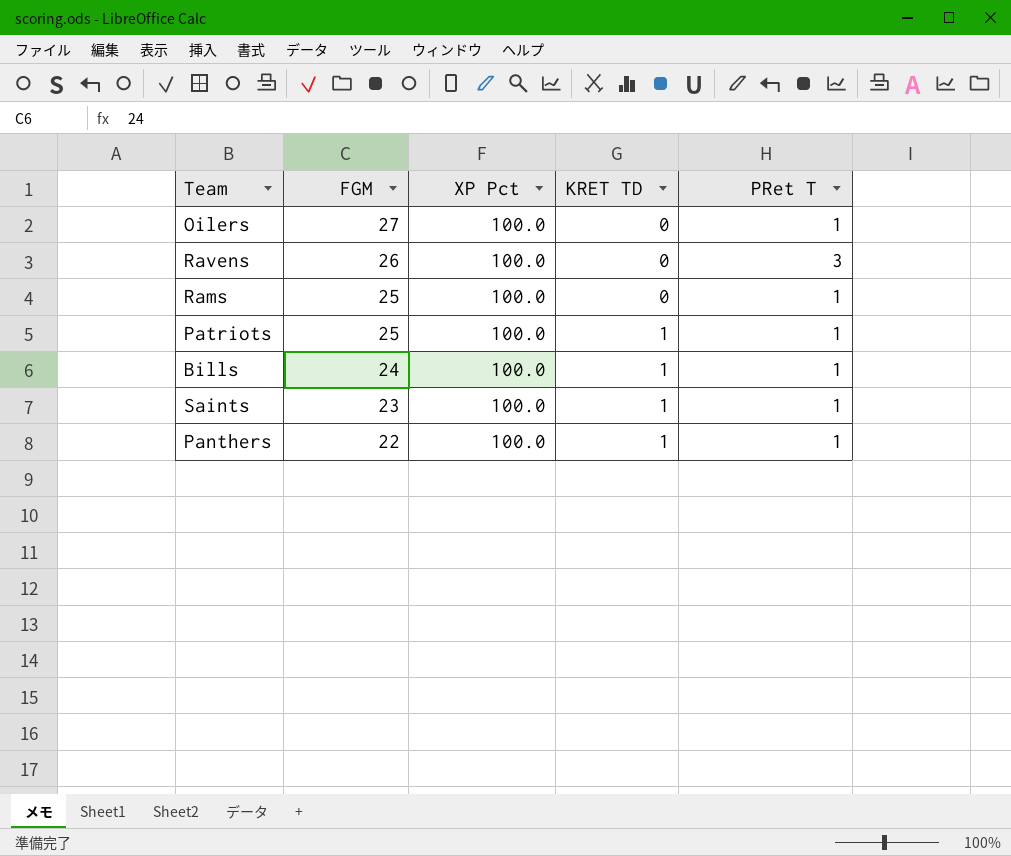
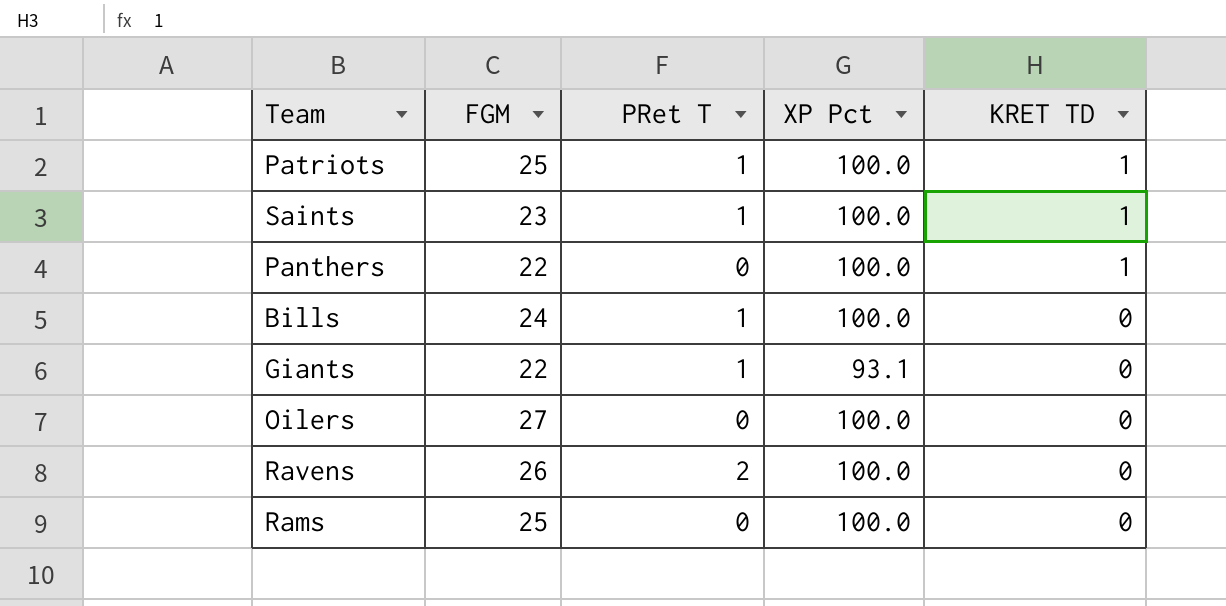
row order: FGM descending -> KRET TD descending
column PRet T | position: 5 -> 3
Panthers | PRet T: 1 -> 0
Bills | KRET TD: 1 -> 0
row Giants: none -> 22 | 1 | 93.1 | 0
Oilers | PRet T: 1 -> 0
Ravens | PRet T: 3 -> 2
Rams | PRet T: 1 -> 0

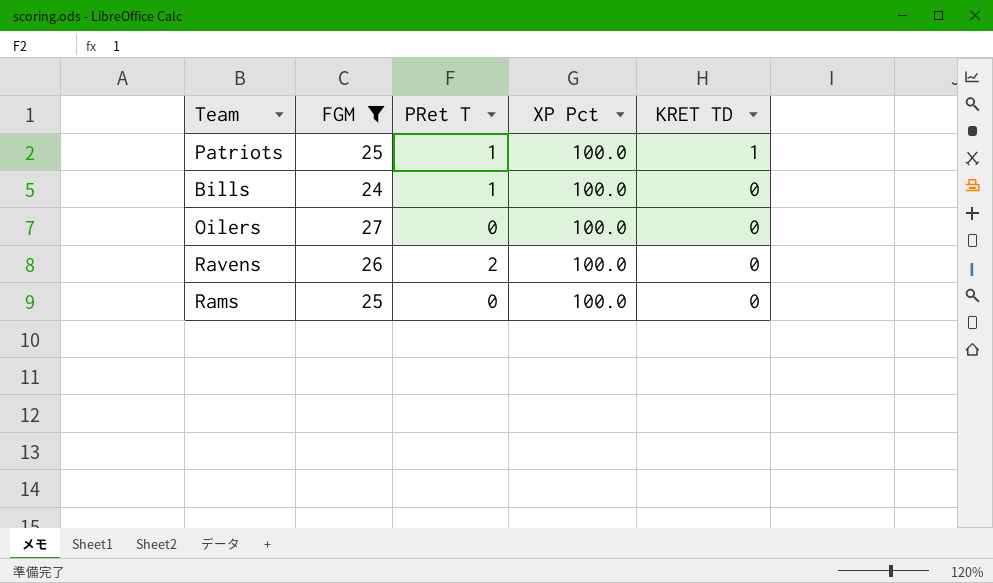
filter: none -> FGM >= 24

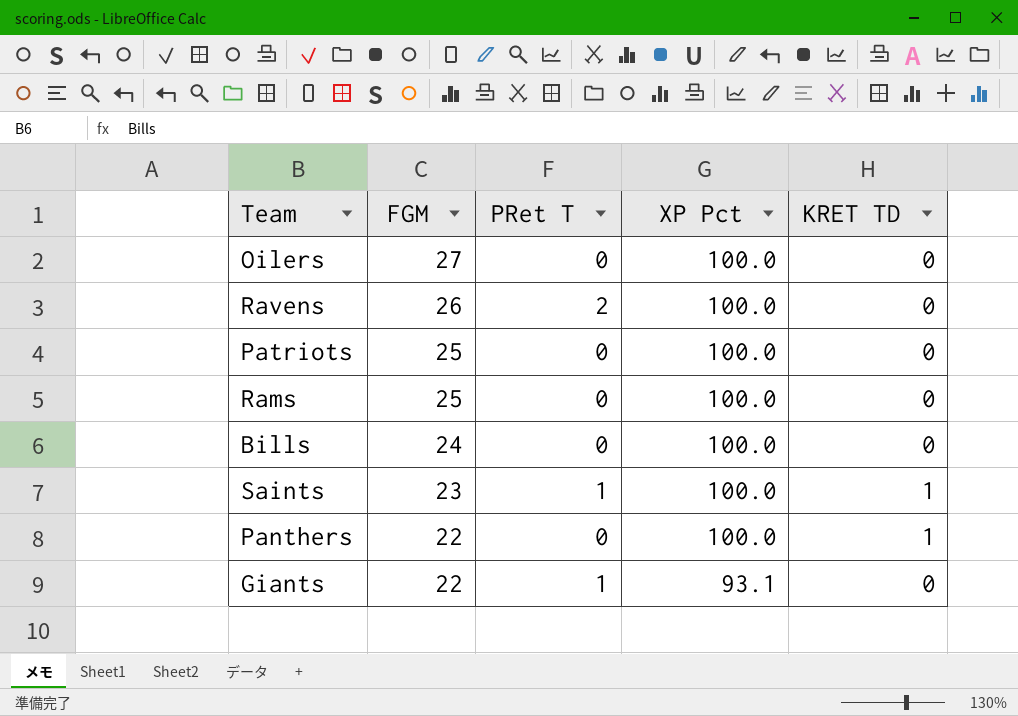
filter: FGM >= 24 -> none
row order: KRET TD descending -> FGM descending
Patriots | PRet T: 1 -> 0
Patriots | KRET TD: 1 -> 0
Bills | PRet T: 1 -> 0

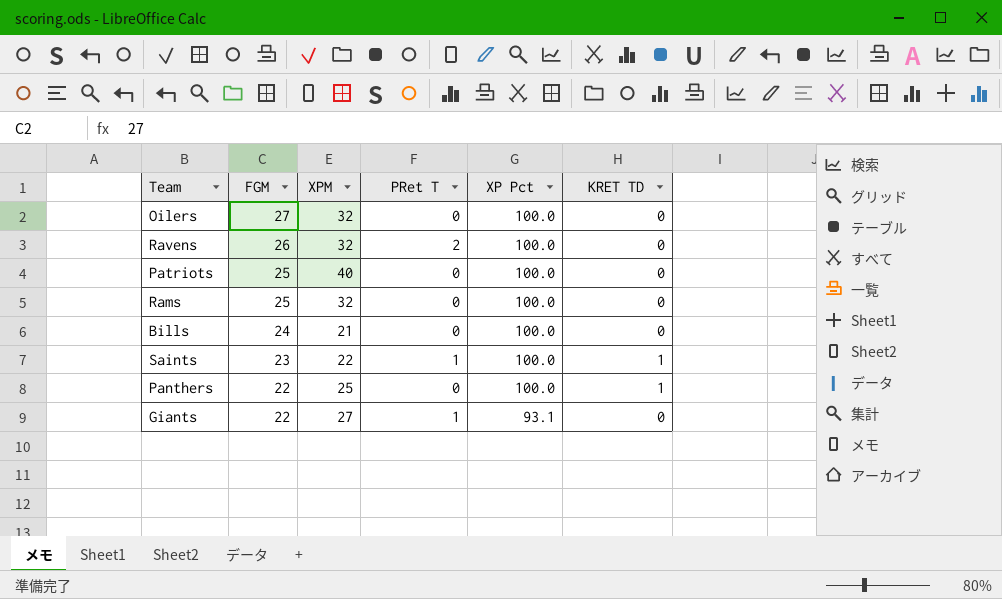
column XPM | position: none -> 3

